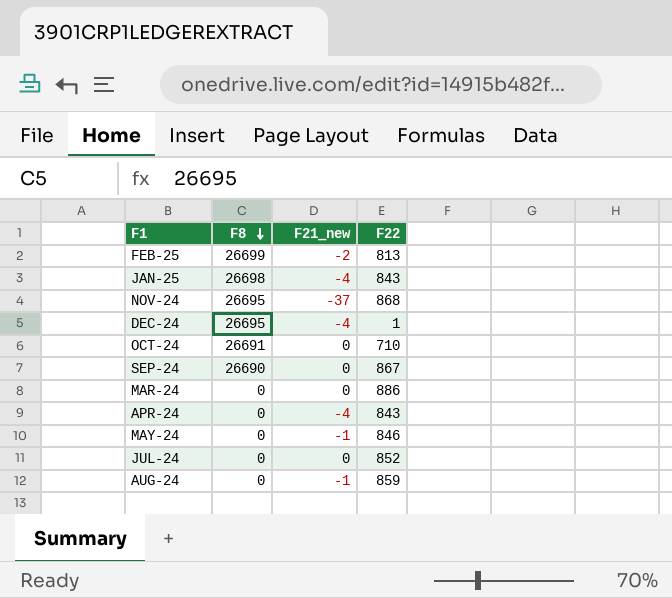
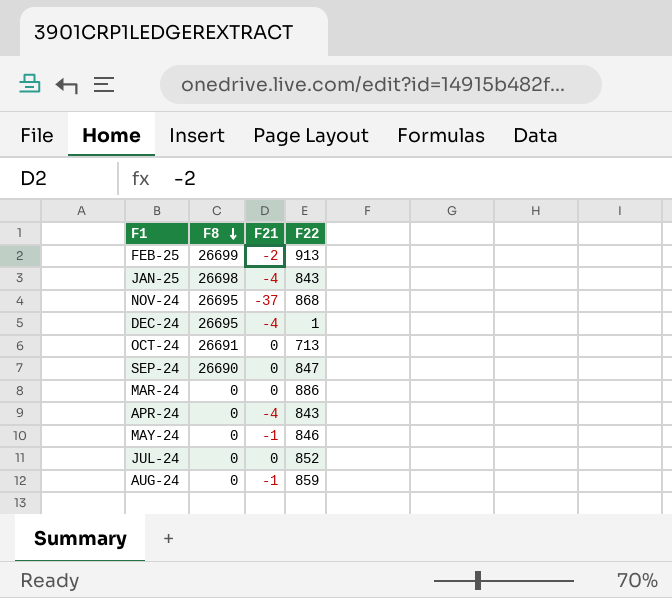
column name: F21_new -> F21
FEB-25 | F22: 813 -> 913
OCT-24 | F22: 710 -> 713
SEP-24 | F22: 867 -> 847

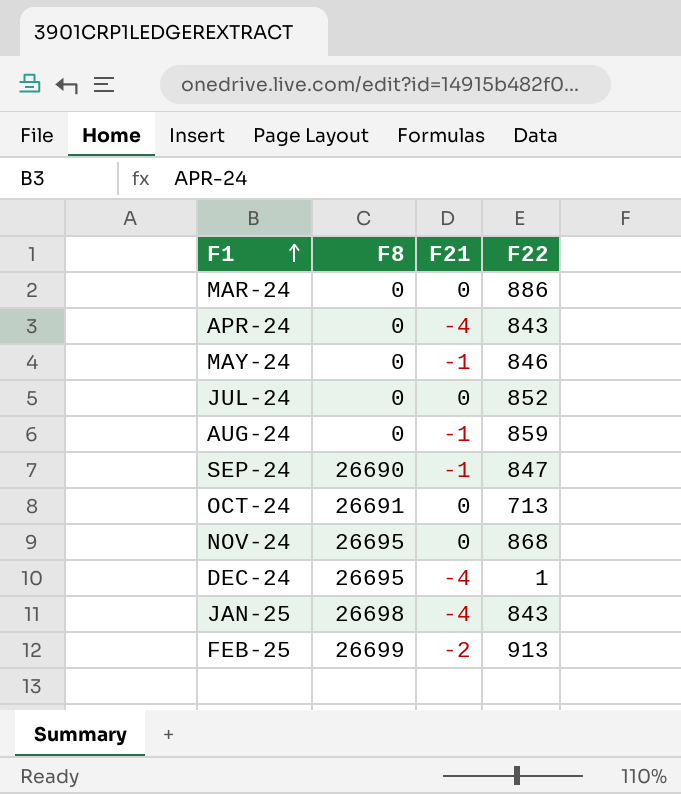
row order: F8 descending -> F1 ascending
SEP-24 | F21: 0 -> -1
NOV-24 | F21: -37 -> 0

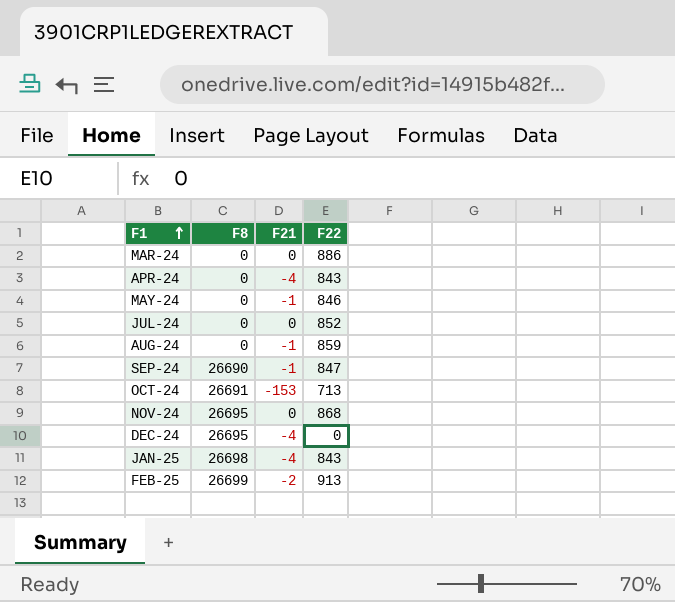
OCT-24 | F21: 0 -> -153
DEC-24 | F22: 1 -> 0

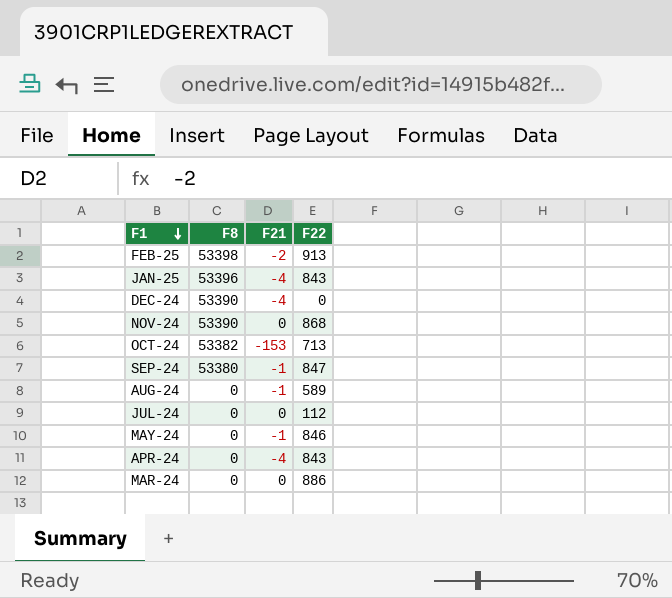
row order: F1 ascending -> F1 descending
FEB-25 | F8: 26699 -> 53398
JAN-25 | F8: 26698 -> 53396
DEC-24 | F8: 26695 -> 53390
NOV-24 | F8: 26695 -> 53390
OCT-24 | F8: 26691 -> 53382
SEP-24 | F8: 26690 -> 53380
AUG-24 | F22: 859 -> 589
JUL-24 | F22: 852 -> 112

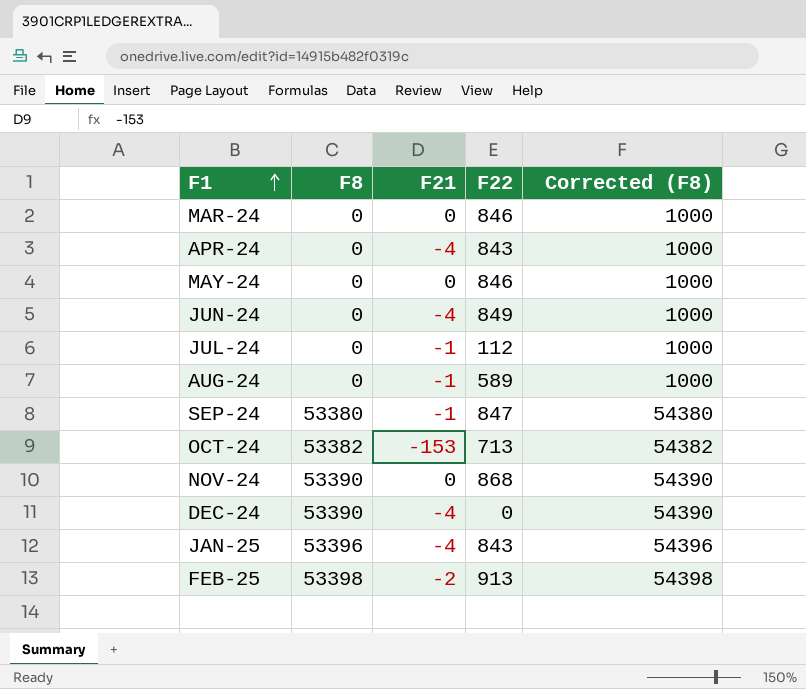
row order: F1 descending -> F1 ascending
column Corrected (F8) | formula: none -> [F8] + 1000
MAR-24 | F22: 886 -> 846
MAY-24 | F21: -1 -> 0
row JUN-24: none -> 0 | -4 | 849 | 1000
JUL-24 | F21: 0 -> -1

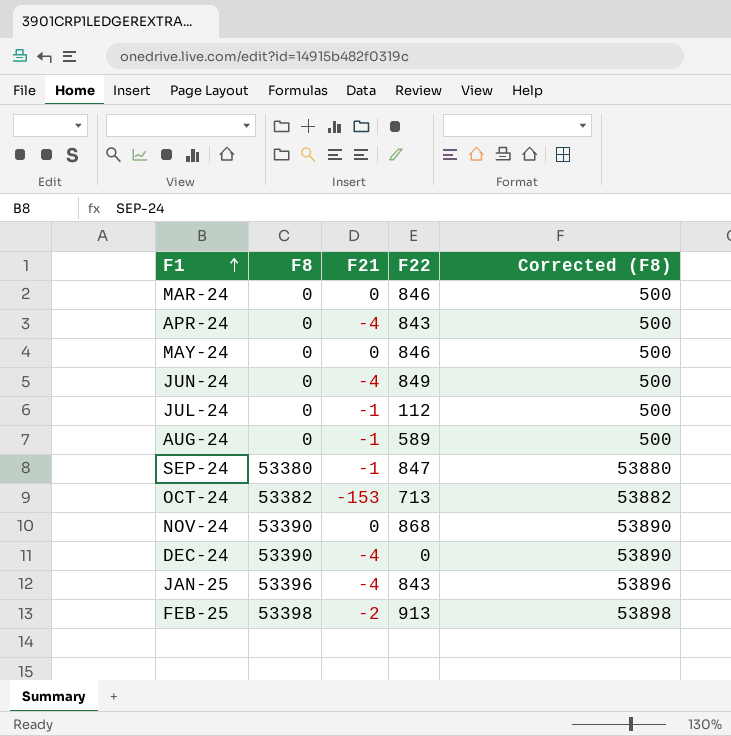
column Corrected (F8) | formula: [F8] + 1000 -> [F8] + 500

